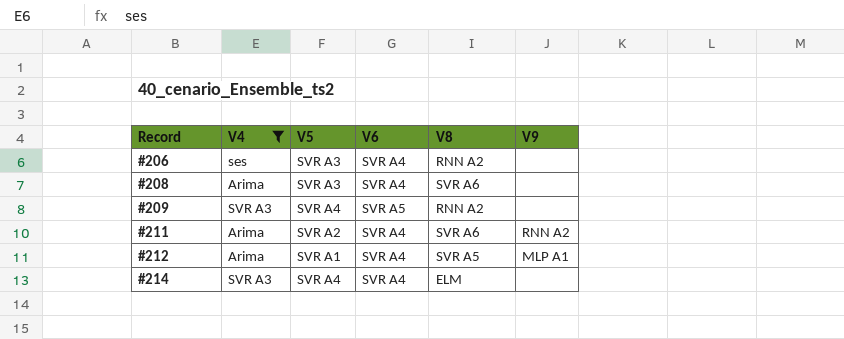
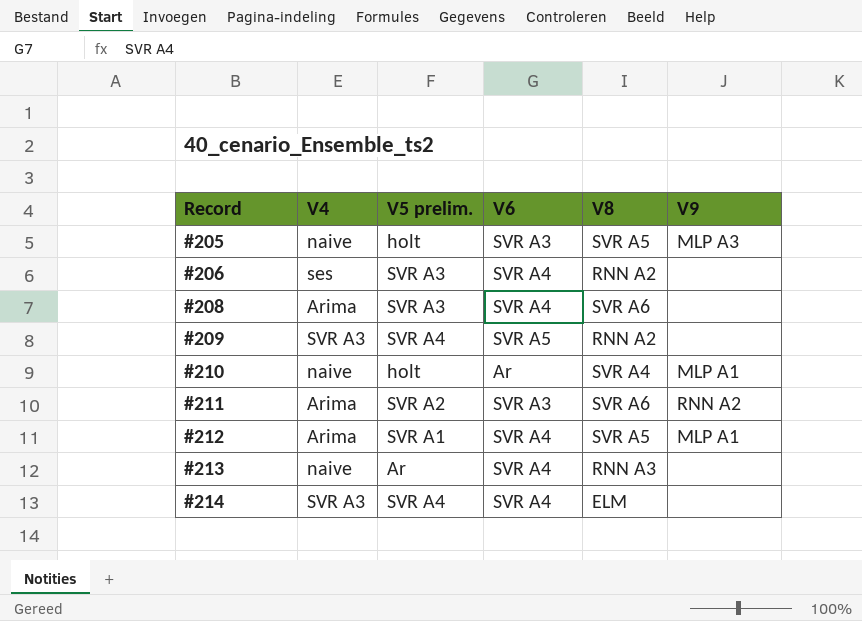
filter: V4 != naive -> none
column name: V5 -> V5 prelim.
#211 | V6: SVR A4 -> SVR A3

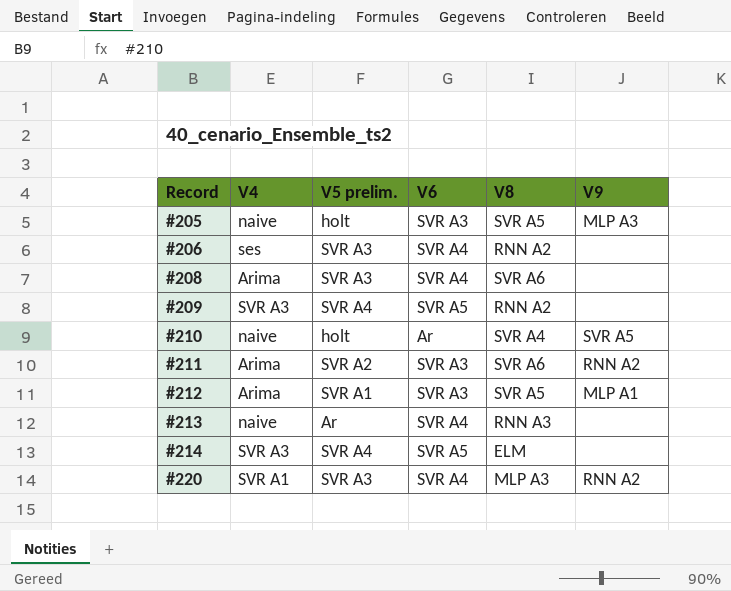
#210 | V9: MLP A1 -> SVR A5
#212 | V6: SVR A4 -> SVR A3
#214 | V6: SVR A4 -> SVR A5
row #220: none -> SVR A1 | SVR A3 | SVR A4 | MLP A3 | RNN A2

